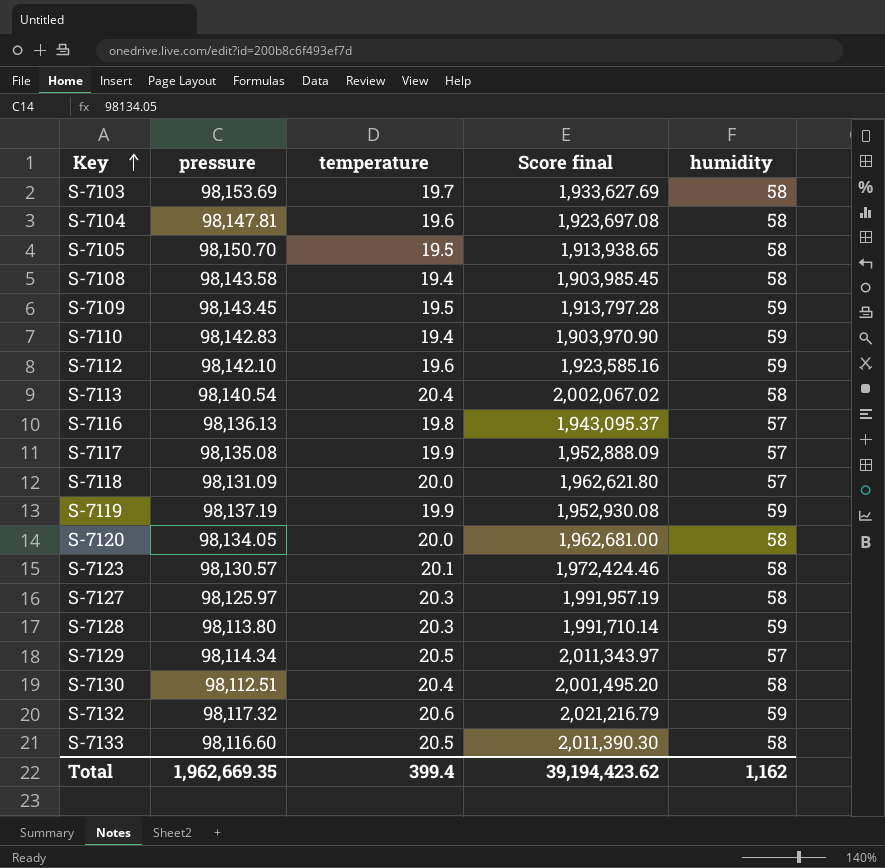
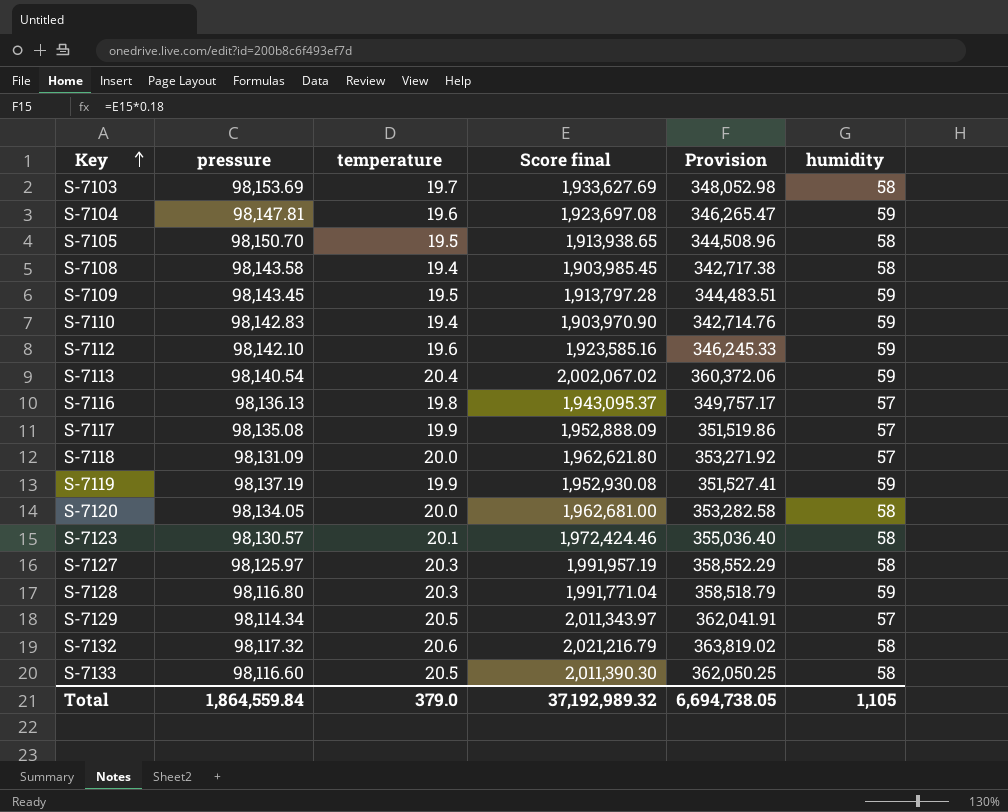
column Provision | formula: none -> [Score final] * 0.18
row S-7130: 98,112.51 | 20.4 | 2,001,495.20 | 58 -> none
S-7104 | humidity: 58 -> 59
S-7113 | humidity: 58 -> 59
S-7128 | pressure: 98,113.80 -> 98,116.80
S-7128 | Score final: 1,991,710.14 -> 1,991,771.04
S-7132 | humidity: 59 -> 58
Total | pressure: 1,962,669.35 -> 1,864,559.84
Total | temperature: 399.4 -> 379.0
Total | Score final: 39,194,423.62 -> 37,192,989.32
Total | humidity: 1,162 -> 1,105

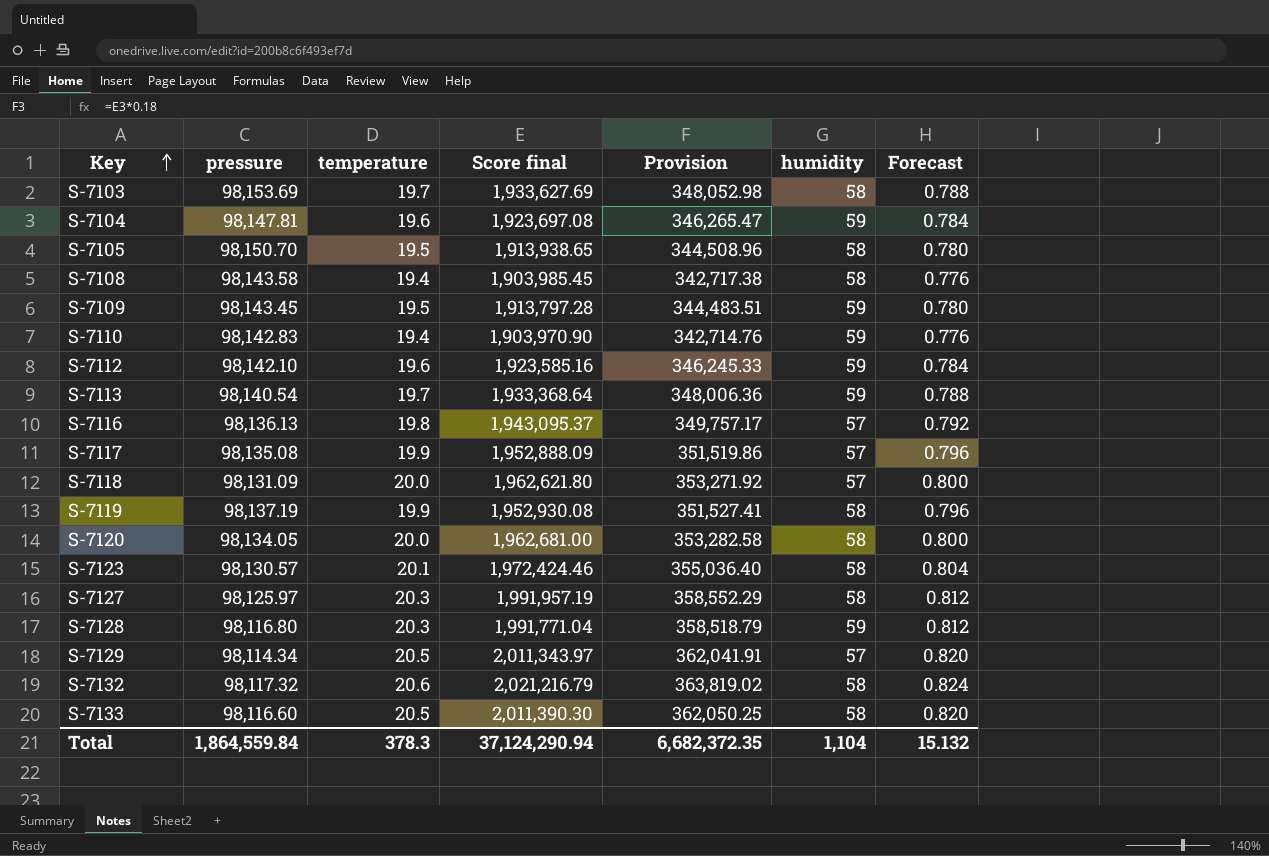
column Forecast | formula: none -> [temperature] * 0.04
S-7113 | temperature: 20.4 -> 19.7
S-7113 | Score final: 2,002,067.02 -> 1,933,368.64
S-7113 | Provision: 360,372.06 -> 348,006.36
S-7119 | humidity: 59 -> 58
Total | temperature: 379.0 -> 378.3
Total | Score final: 37,192,989.32 -> 37,124,290.94
Total | Provision: 6,694,738.05 -> 6,682,372.35
Total | humidity: 1,105 -> 1,104

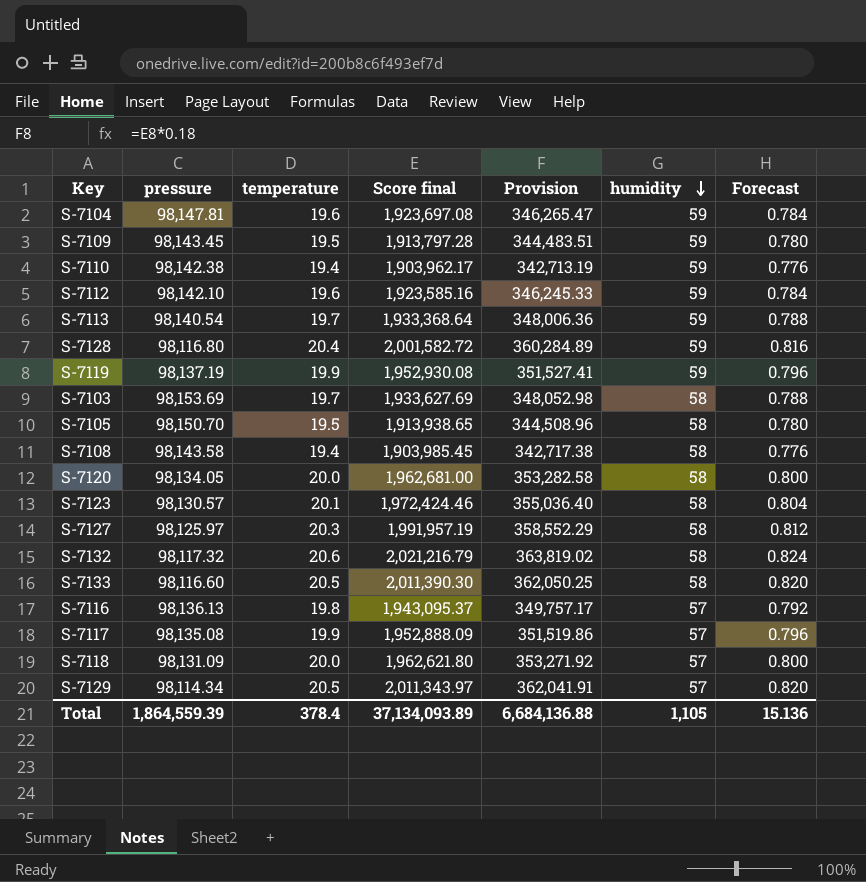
row order: Key ascending -> humidity descending
S-7110 | pressure: 98,142.83 -> 98,142.38
S-7110 | Score final: 1,903,970.90 -> 1,903,962.17
S-7110 | Provision: 342,714.76 -> 342,713.19
S-7128 | temperature: 20.3 -> 20.4
S-7128 | Score final: 1,991,771.04 -> 2,001,582.72
S-7128 | Provision: 358,518.79 -> 360,284.89
S-7128 | Forecast: 0.812 -> 0.816
S-7119 | humidity: 58 -> 59
Total | pressure: 1,864,559.84 -> 1,864,559.39
Total | temperature: 378.3 -> 378.4
Total | Score final: 37,124,290.94 -> 37,134,093.89
Total | Provision: 6,682,372.35 -> 6,684,136.88
Total | humidity: 1,104 -> 1,105
Total | Forecast: 15.132 -> 15.136

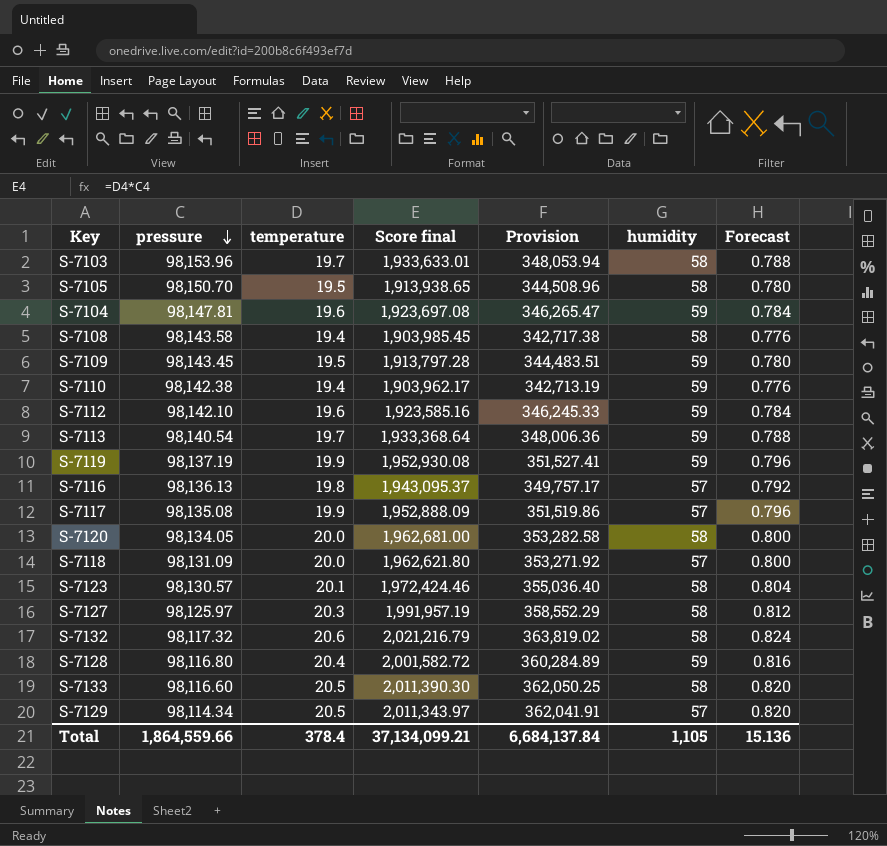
row order: humidity descending -> pressure descending
S-7103 | pressure: 98,153.69 -> 98,153.96
S-7103 | Score final: 1,933,627.69 -> 1,933,633.01
S-7103 | Provision: 348,052.98 -> 348,053.94
Total | pressure: 1,864,559.39 -> 1,864,559.66
Total | Score final: 37,134,093.89 -> 37,134,099.21
Total | Provision: 6,684,136.88 -> 6,684,137.84

